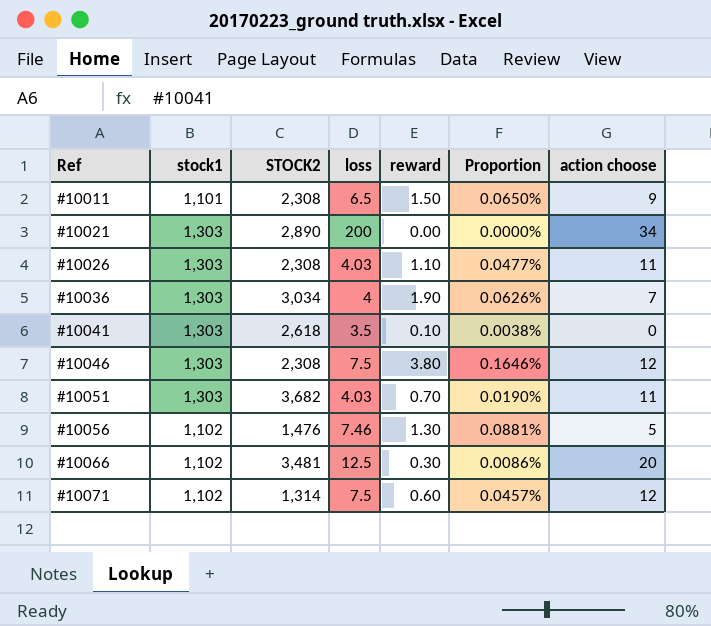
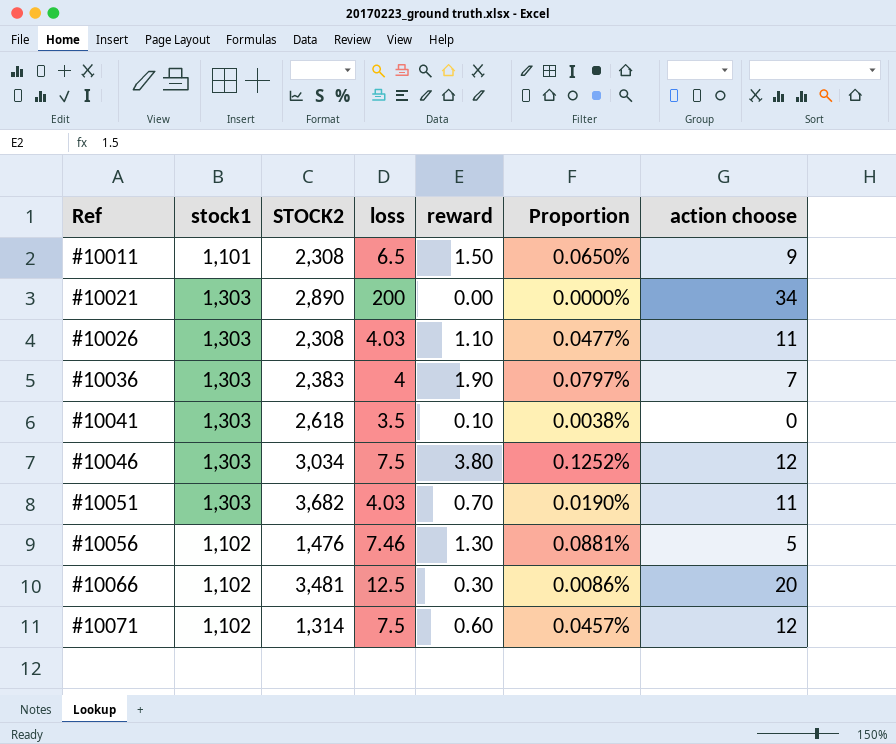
#10036 | STOCK2: 3,034 -> 2,383
#10036 | Proportion: 0.0626% -> 0.0797%
#10046 | STOCK2: 2,308 -> 3,034
#10046 | Proportion: 0.1646% -> 0.1252%

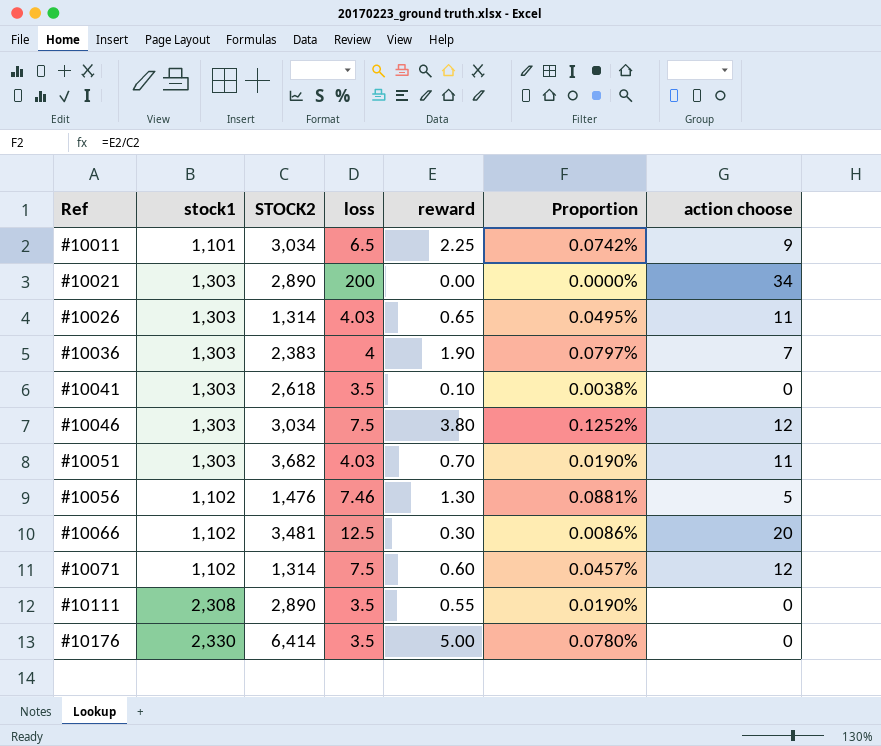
#10011 | STOCK2: 2,308 -> 3,034
#10011 | reward: 1.50 -> 2.25
#10011 | Proportion: 0.0650% -> 0.0742%
#10026 | STOCK2: 2,308 -> 1,314
#10026 | reward: 1.10 -> 0.65
#10026 | Proportion: 0.0477% -> 0.0495%
row #10111: none -> 2,308 | 2,890 | 3.5 | 0.55 | 0.0190% | 0
row #10176: none -> 2,330 | 6,414 | 3.5 | 5.00 | 0.0780% | 0

